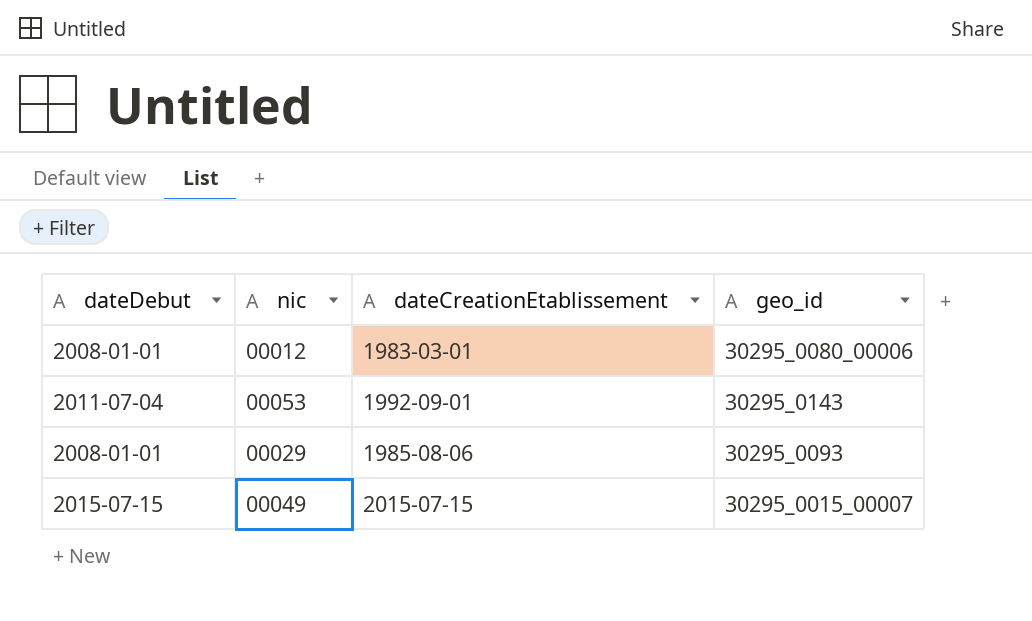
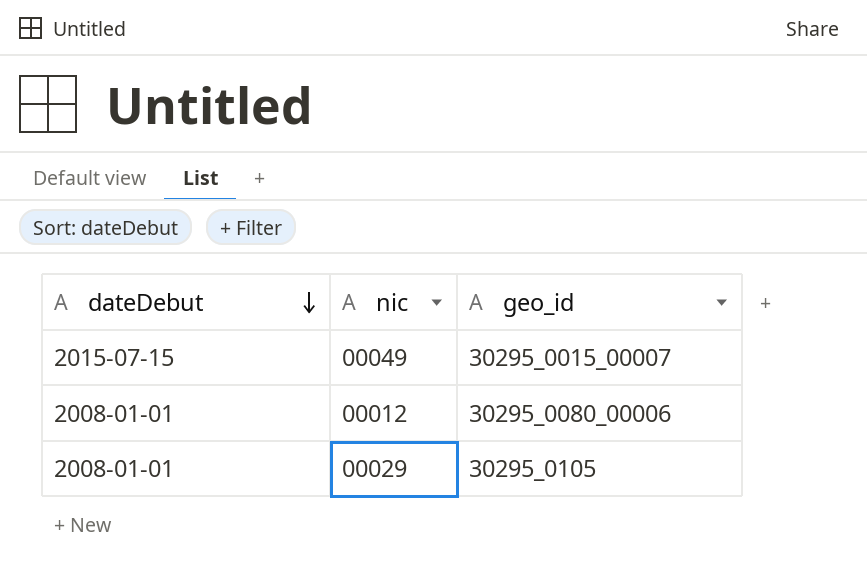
row order: none -> dateDebut descending
column dateCreationEtablissement | position: 3 -> none
row 00053: 2011-07-04 | 1992-09-01 | 30295_0143 -> none
00029 | geo_id: 30295_0093 -> 30295_0105

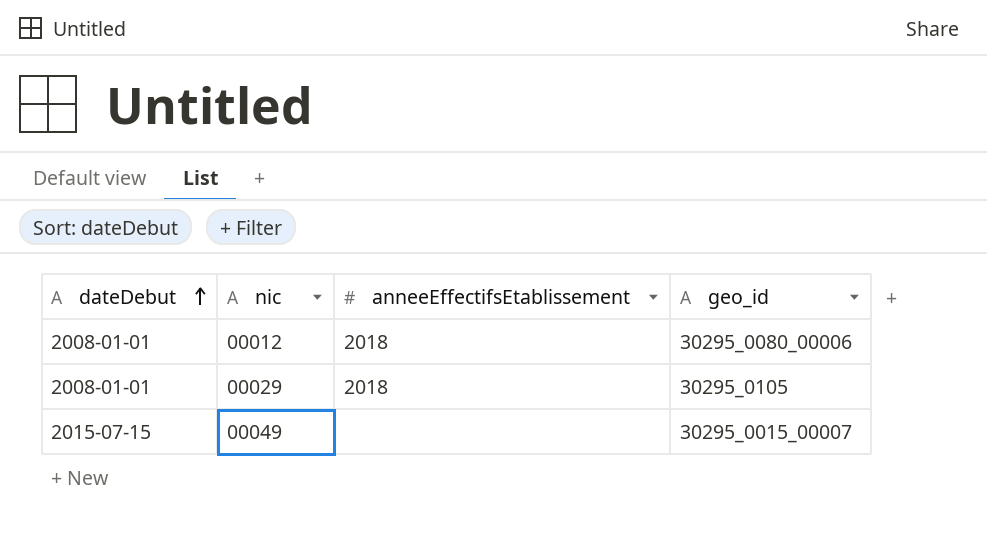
row order: dateDebut descending -> dateDebut ascending
column anneeEffectifsEtablissement | position: none -> 3

